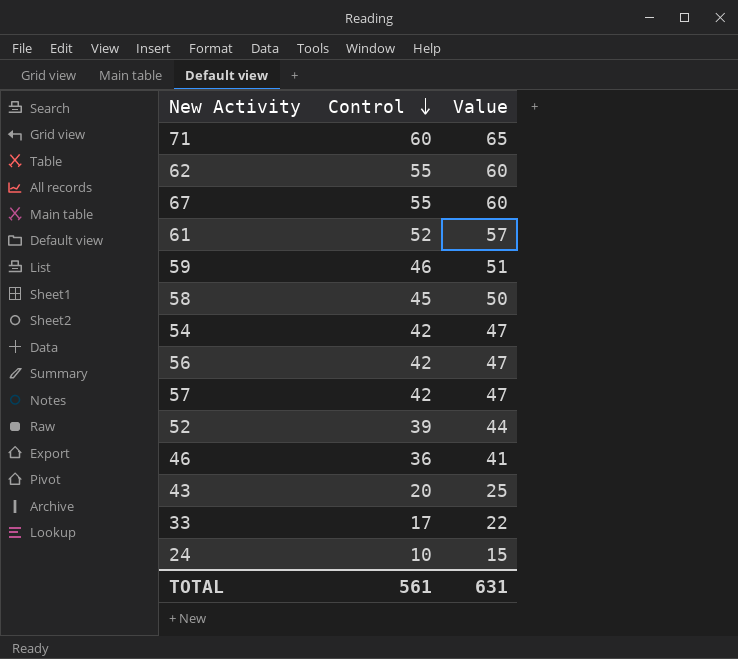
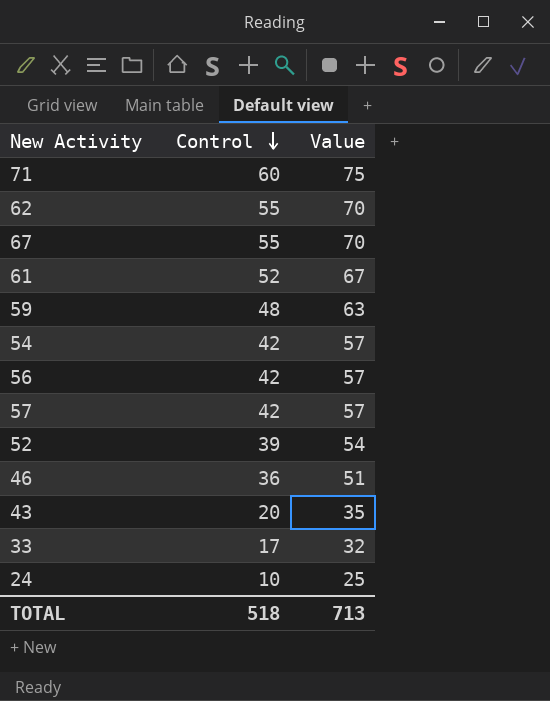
column Value | formula: [Control] + 5 -> [Control] + 15
row 58: 45 | 50 -> none
59 | Control: 46 -> 48
TOTAL | Control: 561 -> 518
TOTAL | Value: 631 -> 713

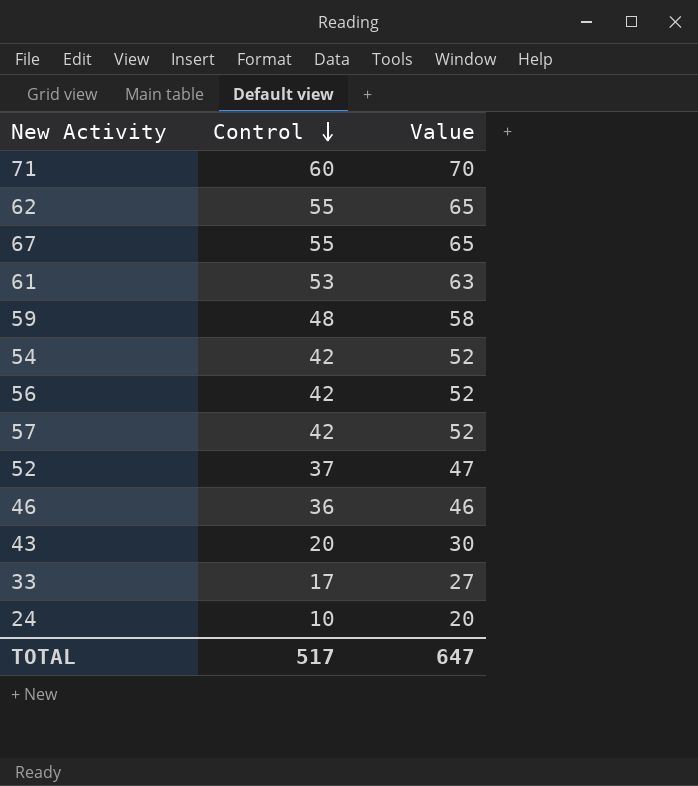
column Value | formula: [Control] + 15 -> [Control] + 10
61 | Control: 52 -> 53
52 | Control: 39 -> 37
TOTAL | Control: 518 -> 517
TOTAL | Value: 713 -> 647

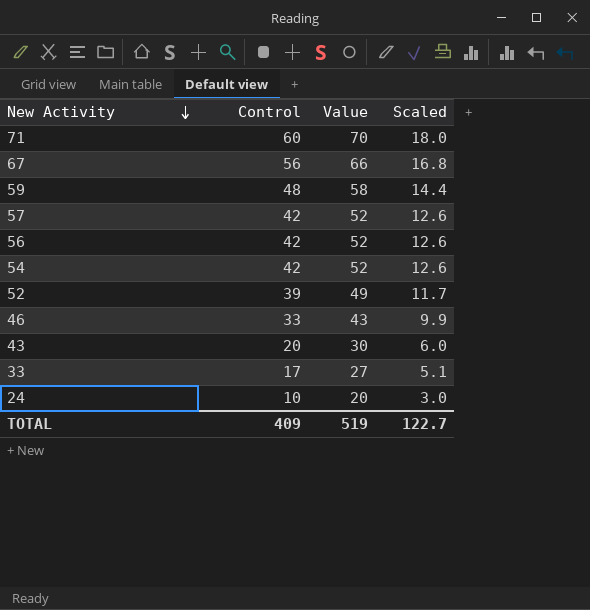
row order: Control descending -> New Activity descending
column Scaled | formula: none -> [Control] * 0.3
row 62: 55 | 65 -> none
row 61: 53 | 63 -> none
67 | Control: 55 -> 56
67 | Value: 65 -> 66
52 | Control: 37 -> 39
52 | Value: 47 -> 49
46 | Control: 36 -> 33
46 | Value: 46 -> 43
TOTAL | Control: 517 -> 409
TOTAL | Value: 647 -> 519

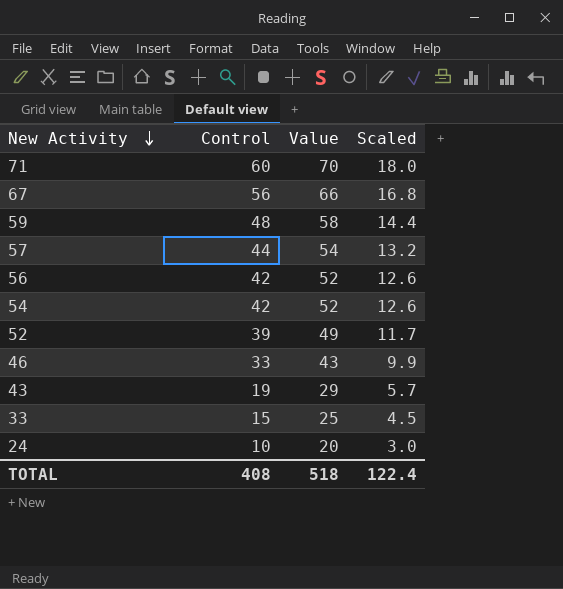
57 | Control: 42 -> 44
57 | Value: 52 -> 54
57 | Scaled: 12.6 -> 13.2
43 | Control: 20 -> 19
43 | Value: 30 -> 29
43 | Scaled: 6.0 -> 5.7
33 | Control: 17 -> 15
33 | Value: 27 -> 25
33 | Scaled: 5.1 -> 4.5
TOTAL | Control: 409 -> 408
TOTAL | Value: 519 -> 518
TOTAL | Scaled: 122.7 -> 122.4

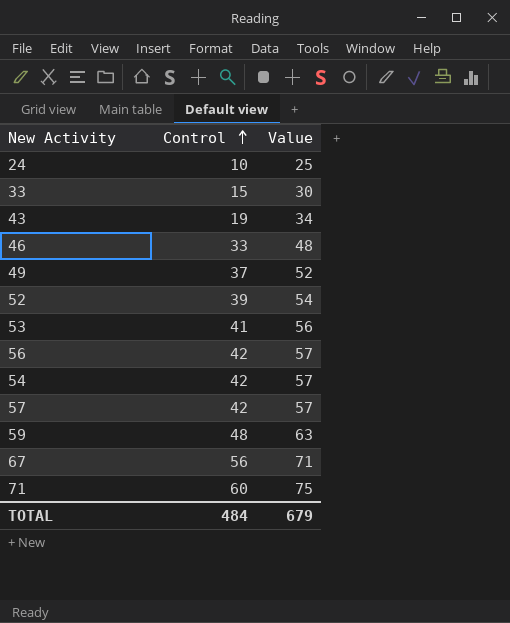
row order: New Activity descending -> Control ascending
column Scaled | formula: [Control] * 0.3 -> none
column Value | formula: [Control] + 10 -> [Control] + 15
row 49: none -> 37 | 52
row 53: none -> 41 | 56
57 | Control: 44 -> 42
TOTAL | Control: 408 -> 484
TOTAL | Value: 518 -> 679

